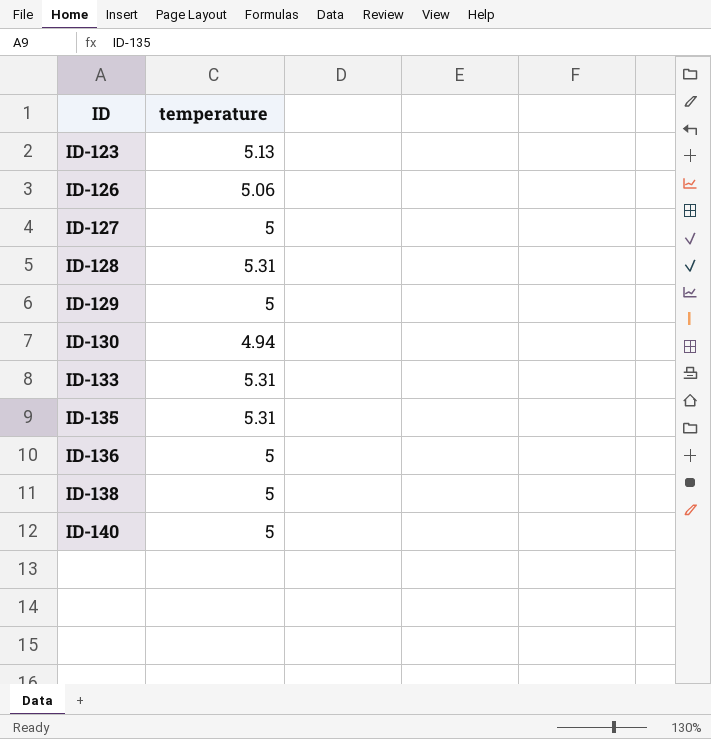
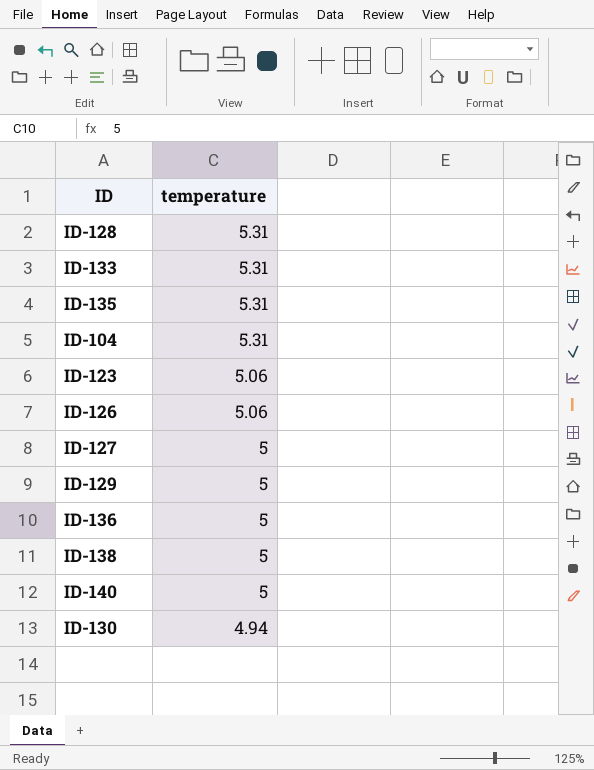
row order: ID ascending -> temperature descending
row ID-104: none -> 5.31
ID-123 | temperature: 5.13 -> 5.06

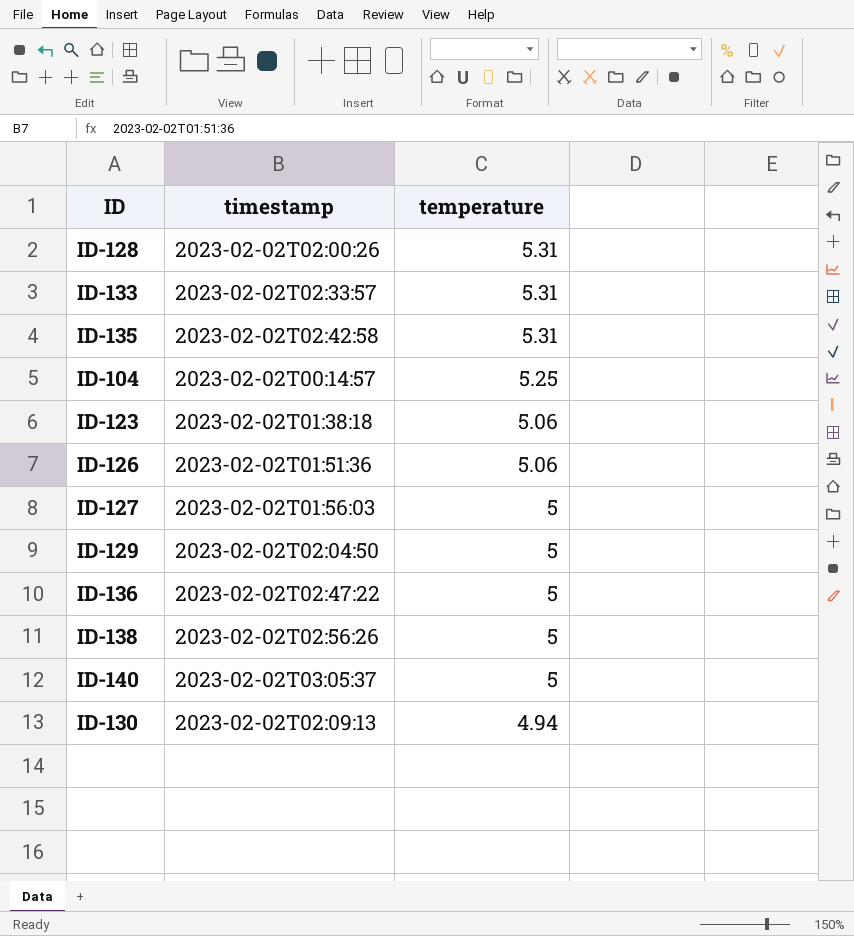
column timestamp | position: none -> 2
ID-104 | temperature: 5.31 -> 5.25

